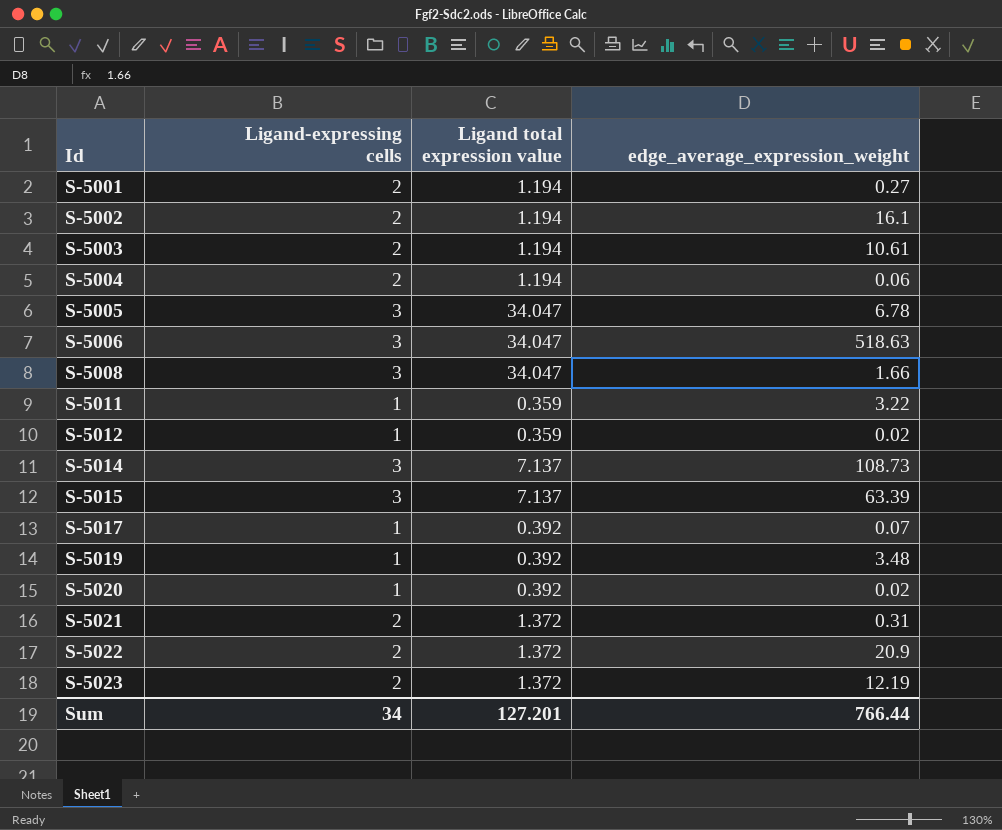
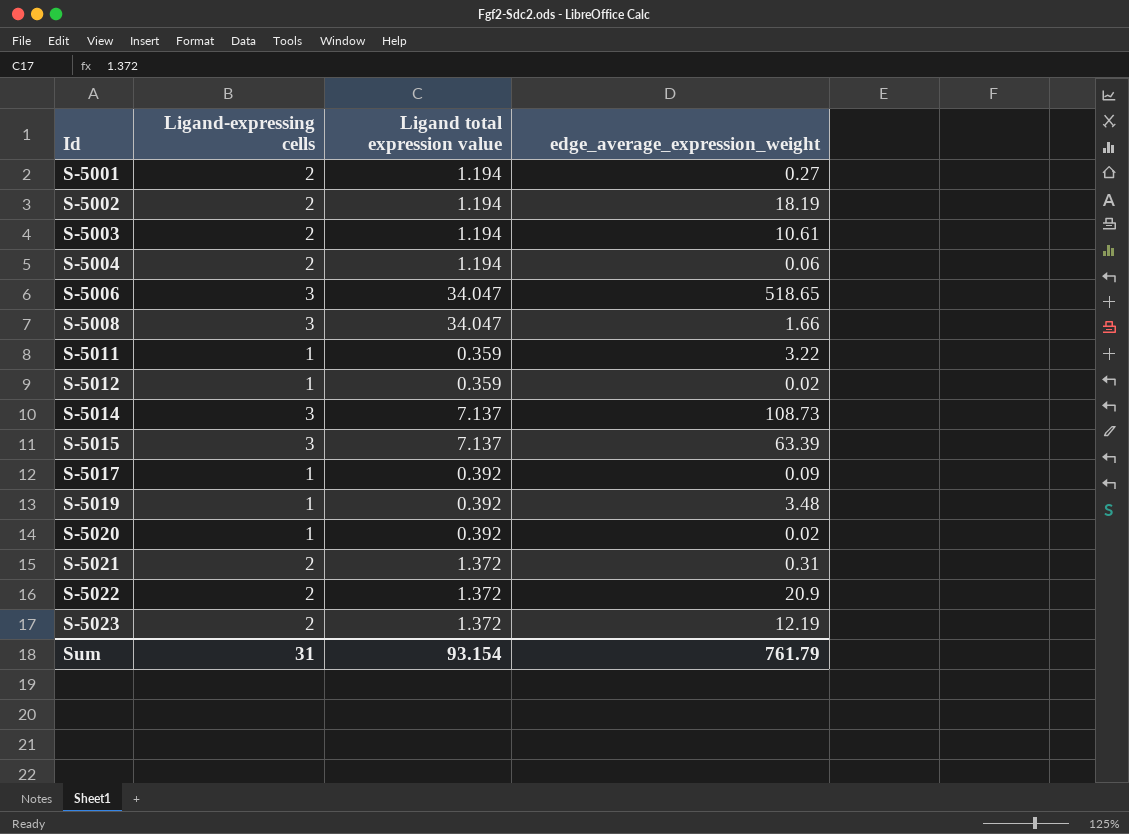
row S-5005: 3 | 34.047 | 6.78 -> none
S-5002 | edge_average_expression_weight: 16.1 -> 18.19
S-5006 | edge_average_expression_weight: 518.63 -> 518.65
S-5017 | edge_average_expression_weight: 0.07 -> 0.09
Sum | Ligand-expressing cells: 34 -> 31
Sum | Ligand total expression value: 127.201 -> 93.154
Sum | edge_average_expression_weight: 766.44 -> 761.79

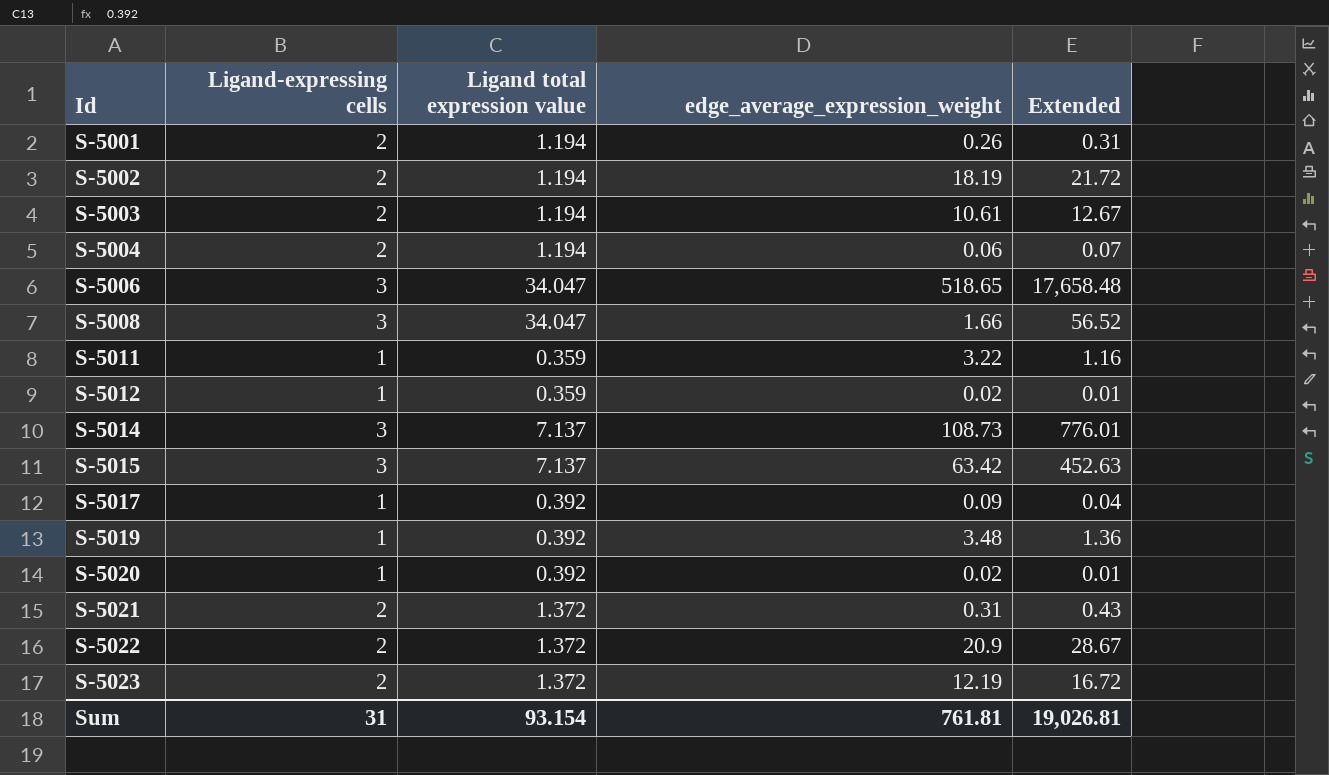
column Extended | formula: none -> [Ligand total expression value] * [edge_average_expression_weight]
S-5001 | edge_average_expression_weight: 0.27 -> 0.26
S-5015 | edge_average_expression_weight: 63.39 -> 63.42
Sum | edge_average_expression_weight: 761.79 -> 761.81

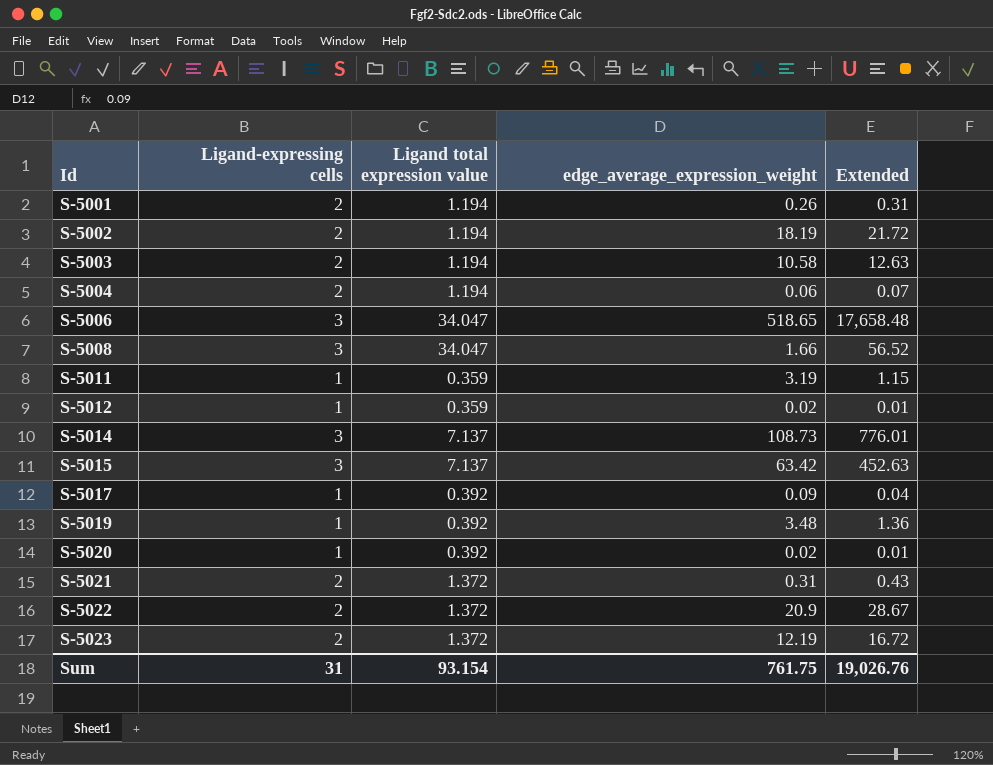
S-5003 | edge_average_expression_weight: 10.61 -> 10.58
S-5003 | Extended: 12.67 -> 12.63
S-5011 | edge_average_expression_weight: 3.22 -> 3.19
S-5011 | Extended: 1.16 -> 1.15
Sum | edge_average_expression_weight: 761.81 -> 761.75
Sum | Extended: 19,026.81 -> 19,026.76

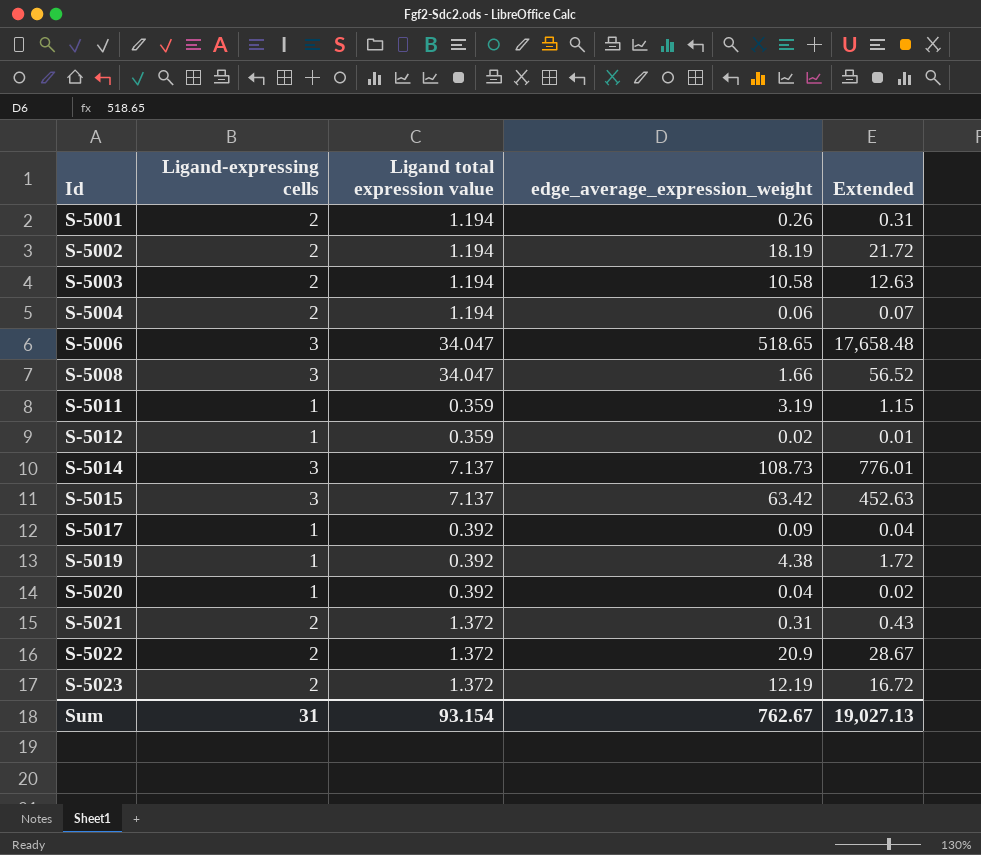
S-5019 | edge_average_expression_weight: 3.48 -> 4.38
S-5019 | Extended: 1.36 -> 1.72
S-5020 | edge_average_expression_weight: 0.02 -> 0.04
S-5020 | Extended: 0.01 -> 0.02
Sum | edge_average_expression_weight: 761.75 -> 762.67
Sum | Extended: 19,026.76 -> 19,027.13

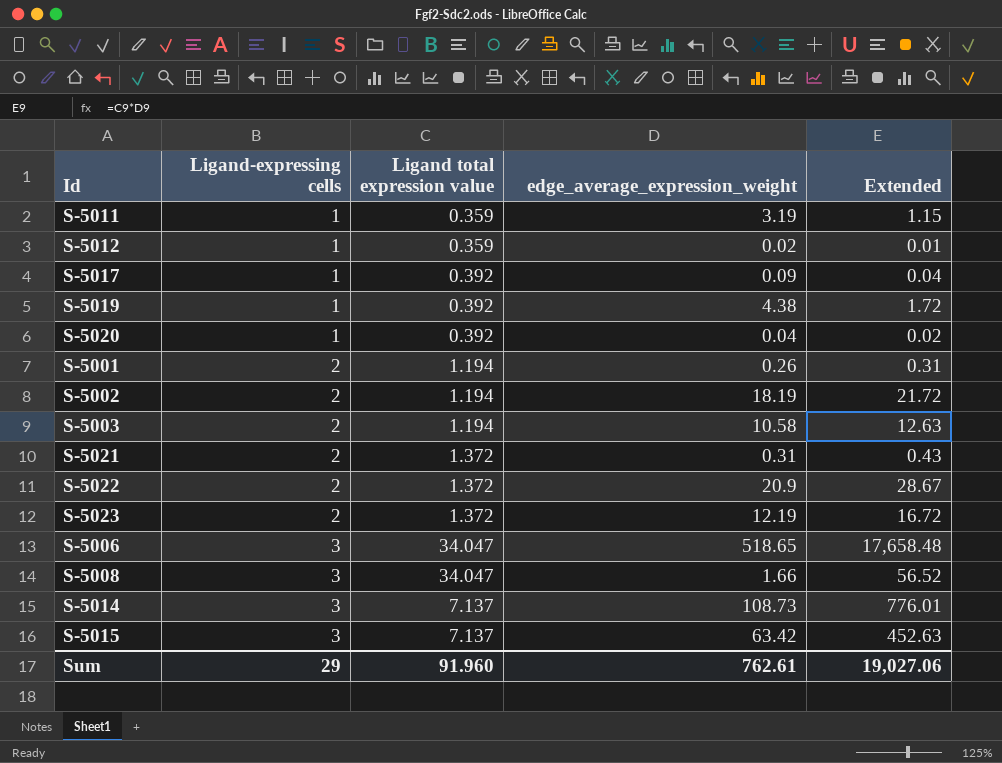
row order: Id ascending -> Ligand-expressing cells ascending
row S-5004: 2 | 1.194 | 0.06 | 0.07 -> none
Sum | Ligand-expressing cells: 31 -> 29
Sum | Ligand total expression value: 93.154 -> 91.960
Sum | edge_average_expression_weight: 762.67 -> 762.61
Sum | Extended: 19,027.13 -> 19,027.06

